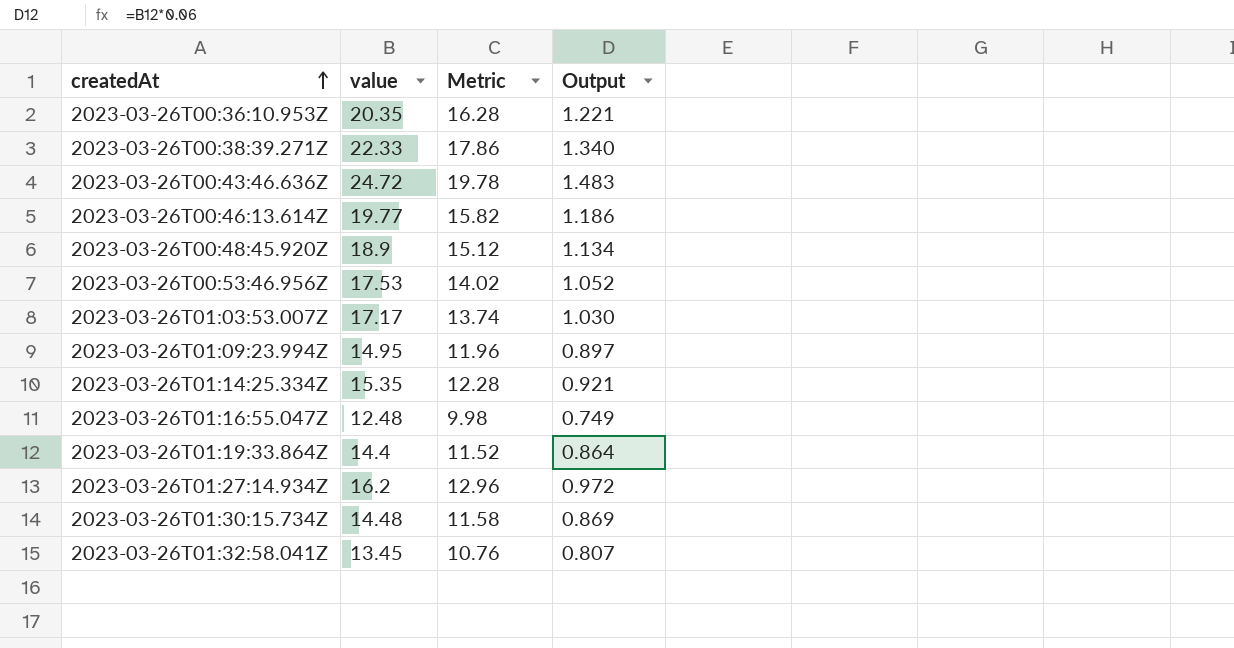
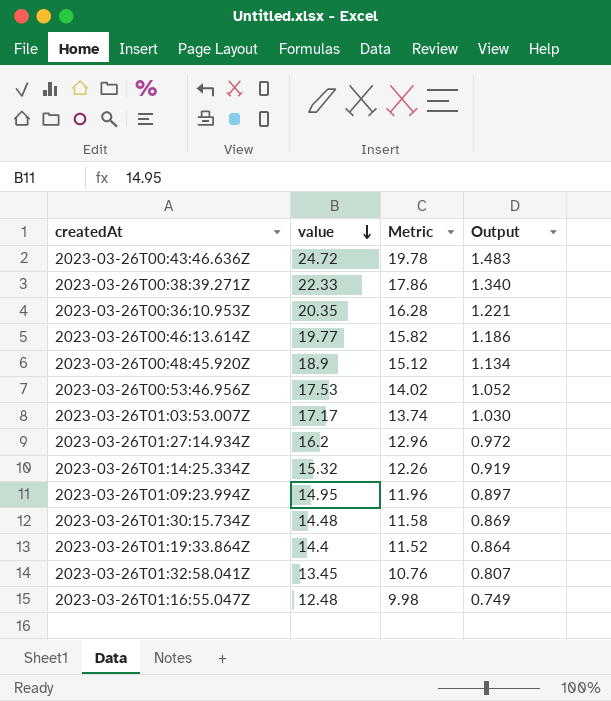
row order: createdAt ascending -> value descending
2023-03-26T01:14:25.334Z | value: 15.35 -> 15.32
2023-03-26T01:14:25.334Z | Metric: 12.28 -> 12.26
2023-03-26T01:14:25.334Z | Output: 0.921 -> 0.919

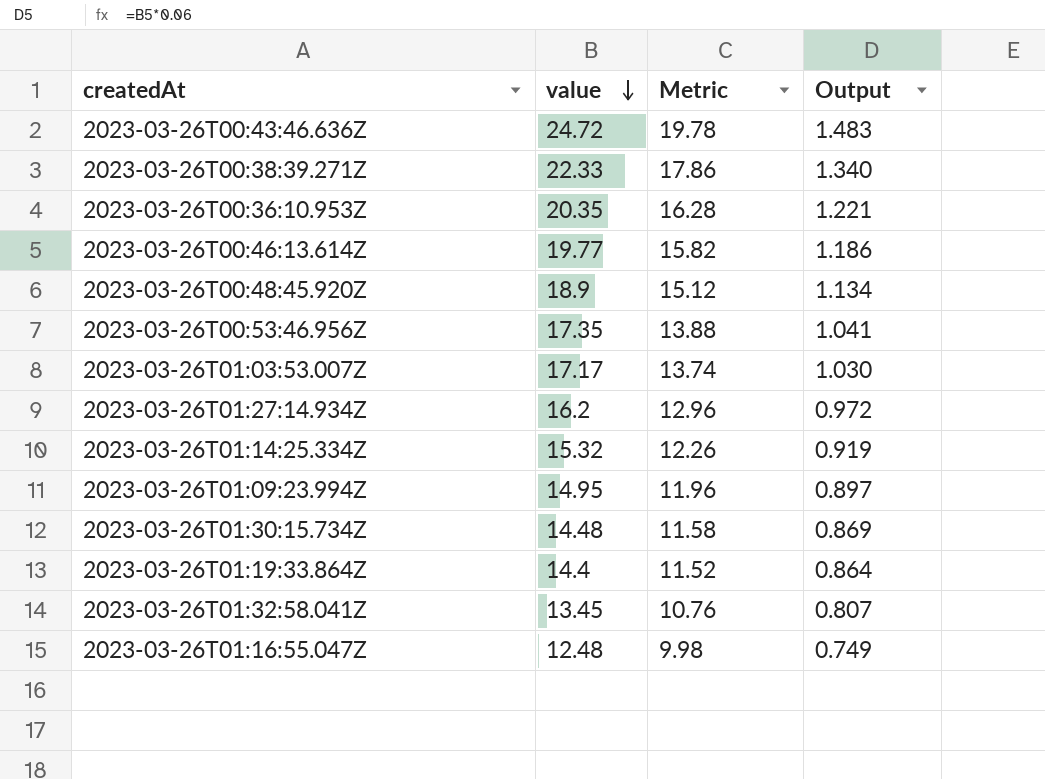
2023-03-26T00:53:46.956Z | value: 17.53 -> 17.35
2023-03-26T00:53:46.956Z | Metric: 14.02 -> 13.88
2023-03-26T00:53:46.956Z | Output: 1.052 -> 1.041

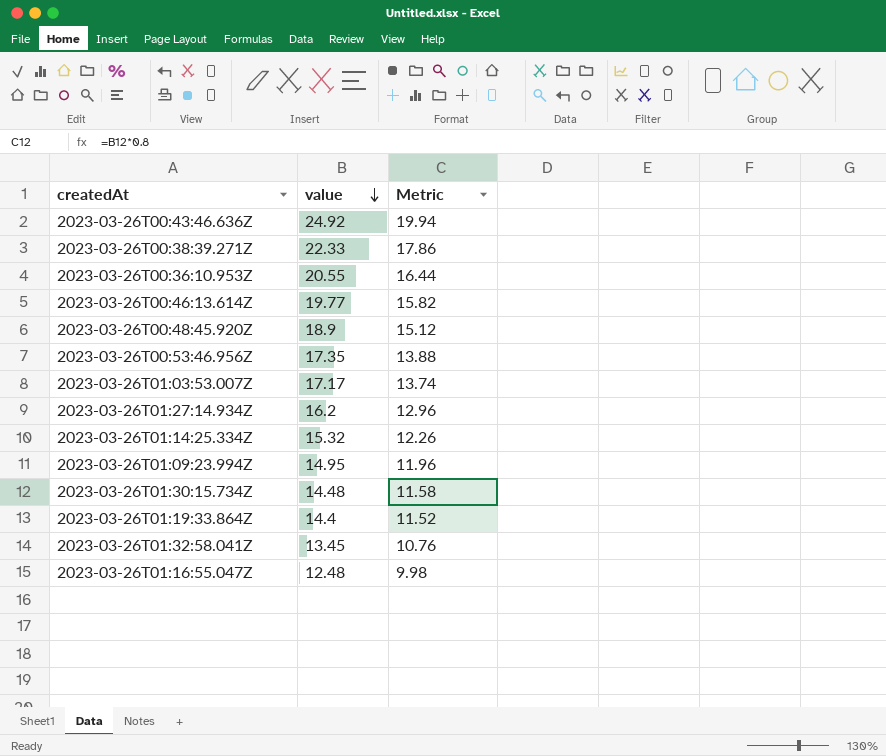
column Output | formula: [value] * 0.06 -> none
2023-03-26T00:43:46.636Z | value: 24.72 -> 24.92
2023-03-26T00:43:46.636Z | Metric: 19.78 -> 19.94
2023-03-26T00:36:10.953Z | value: 20.35 -> 20.55
2023-03-26T00:36:10.953Z | Metric: 16.28 -> 16.44

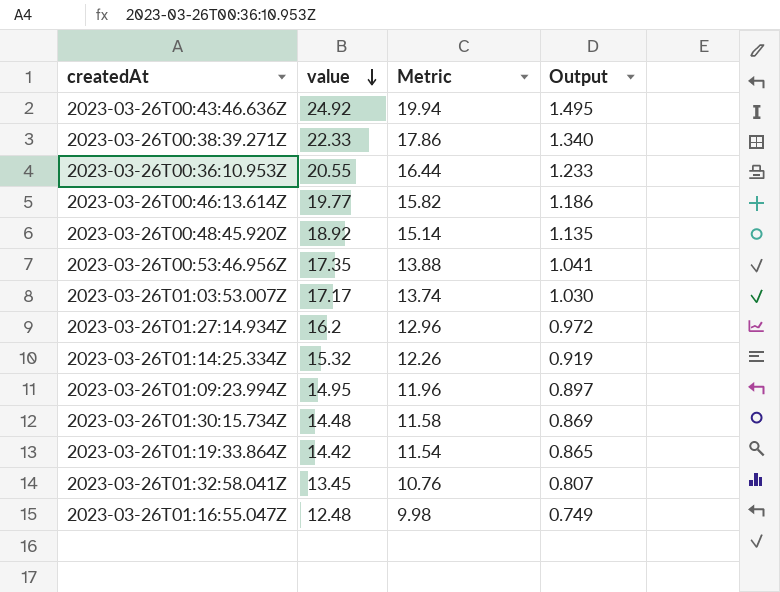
column Output | formula: none -> [value] * 0.06
2023-03-26T00:48:45.920Z | value: 18.9 -> 18.92
2023-03-26T00:48:45.920Z | Metric: 15.12 -> 15.14
2023-03-26T01:19:33.864Z | value: 14.4 -> 14.42
2023-03-26T01:19:33.864Z | Metric: 11.52 -> 11.54

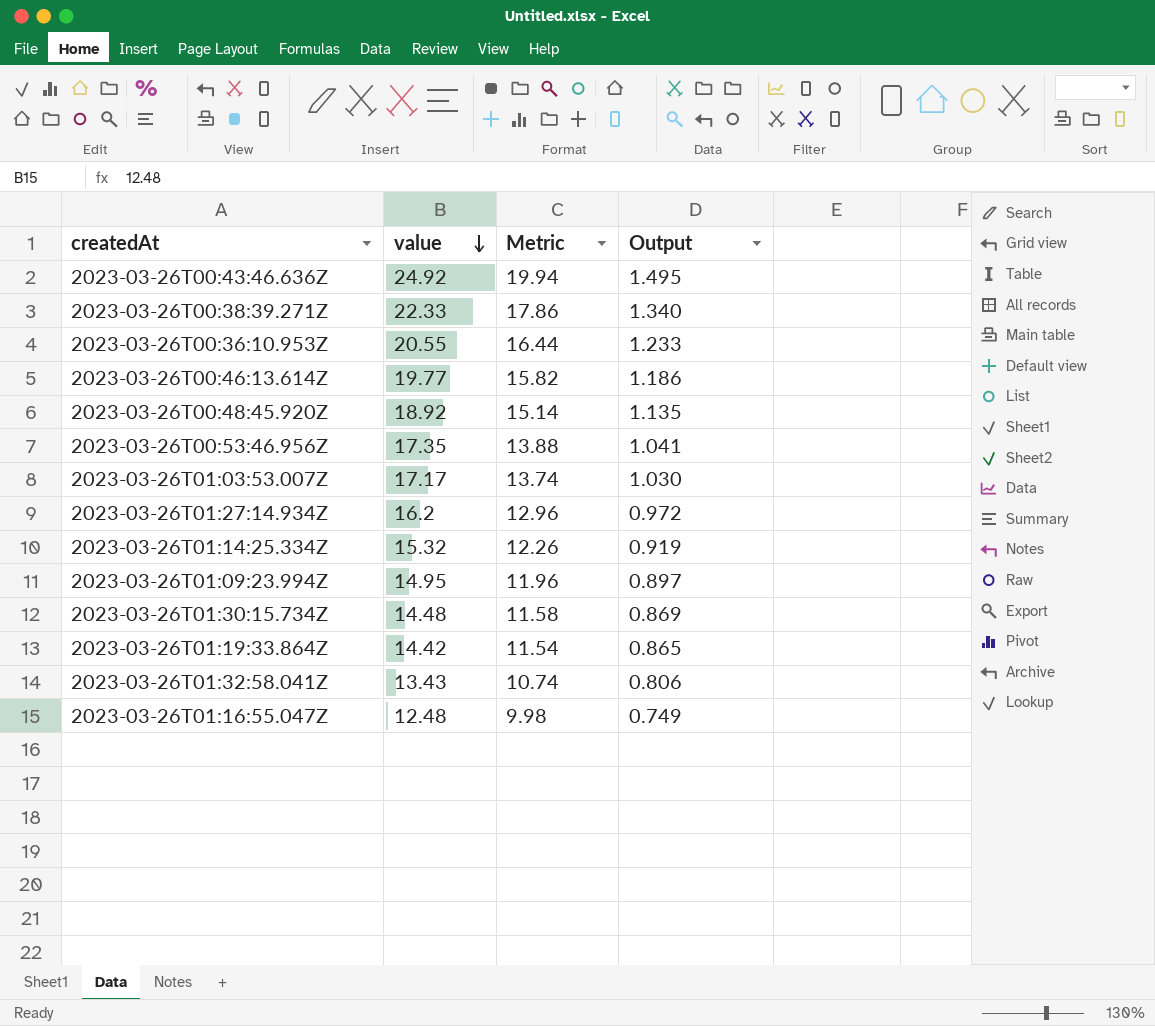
2023-03-26T01:32:58.041Z | value: 13.45 -> 13.43
2023-03-26T01:32:58.041Z | Metric: 10.76 -> 10.74
2023-03-26T01:32:58.041Z | Output: 0.807 -> 0.806

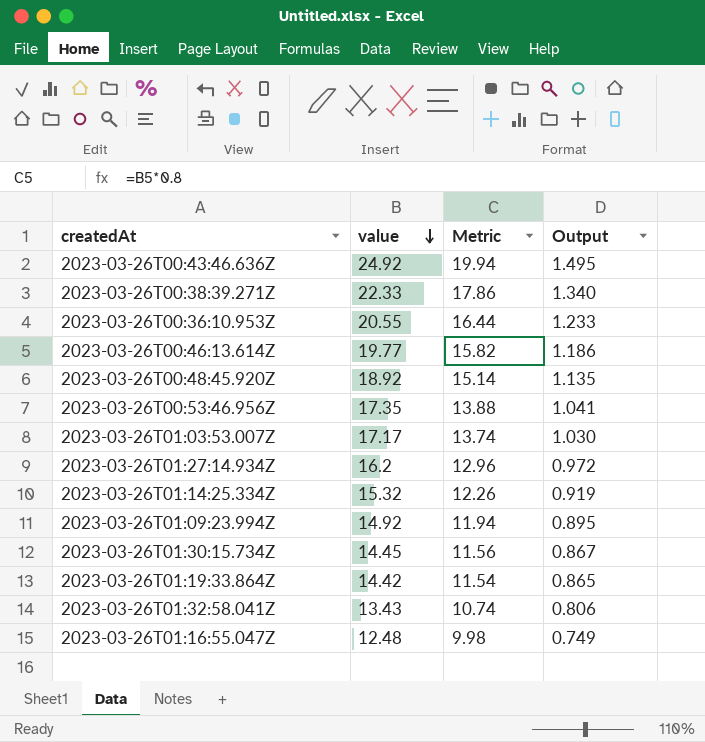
2023-03-26T01:09:23.994Z | value: 14.95 -> 14.92
2023-03-26T01:09:23.994Z | Metric: 11.96 -> 11.94
2023-03-26T01:09:23.994Z | Output: 0.897 -> 0.895
2023-03-26T01:30:15.734Z | value: 14.48 -> 14.45
2023-03-26T01:30:15.734Z | Metric: 11.58 -> 11.56
2023-03-26T01:30:15.734Z | Output: 0.869 -> 0.867

